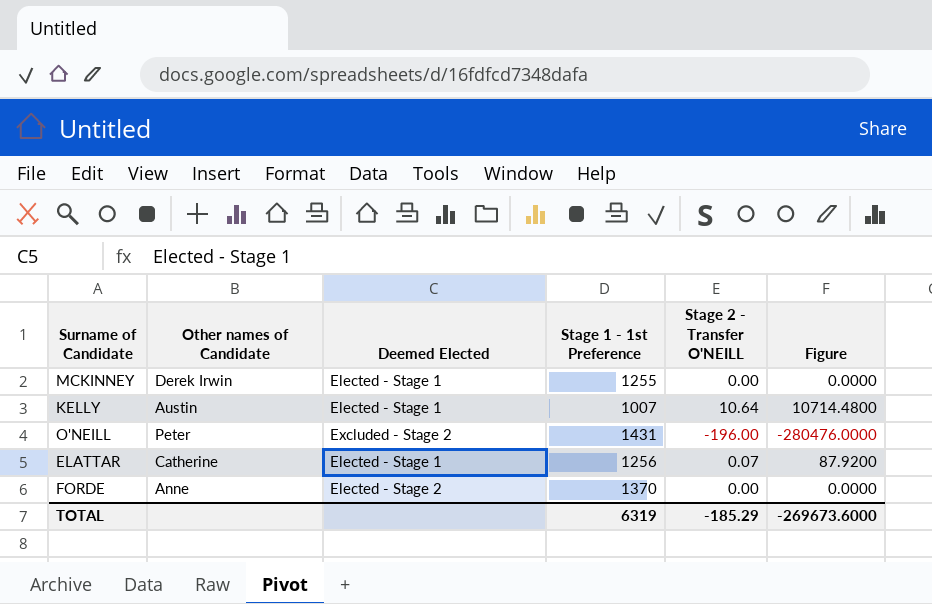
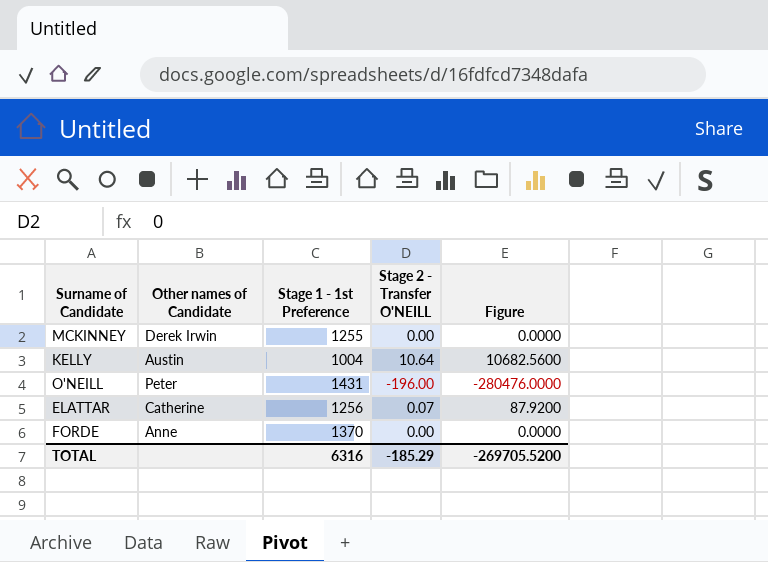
column Deemed Elected | position: 3 -> none
KELLY | Stage 1 - 1st Preference: 1007 -> 1004
KELLY | Figure: 10714.4800 -> 10682.5600
TOTAL | Stage 1 - 1st Preference: 6319 -> 6316
TOTAL | Figure: -269673.6000 -> -269705.5200

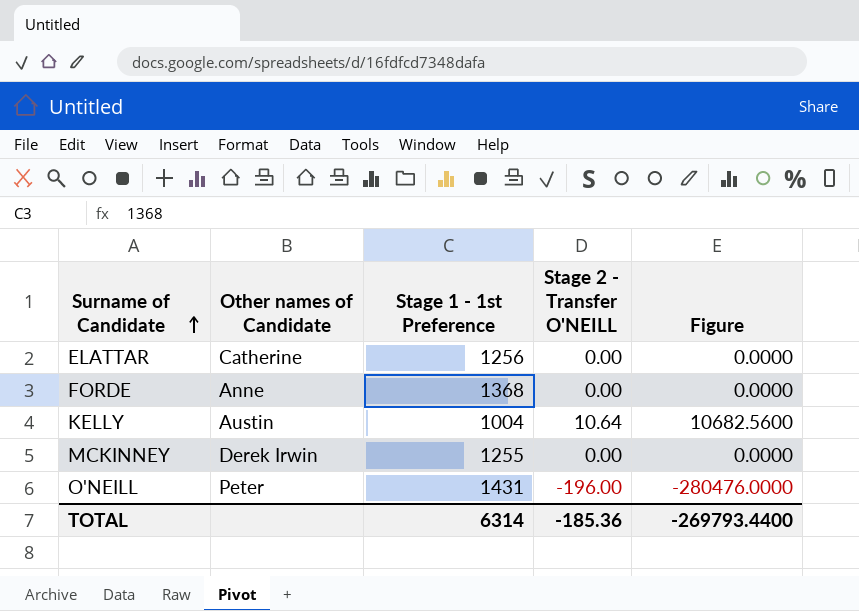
row order: none -> Surname of Candidate ascending
ELATTAR | Stage 2 - Transfer O'NEILL: 0.07 -> 0.00
ELATTAR | Figure: 87.9200 -> 0.0000
FORDE | Stage 1 - 1st Preference: 1370 -> 1368
TOTAL | Stage 1 - 1st Preference: 6316 -> 6314
TOTAL | Stage 2 - Transfer O'NEILL: -185.29 -> -185.36
TOTAL | Figure: -269705.5200 -> -269793.4400

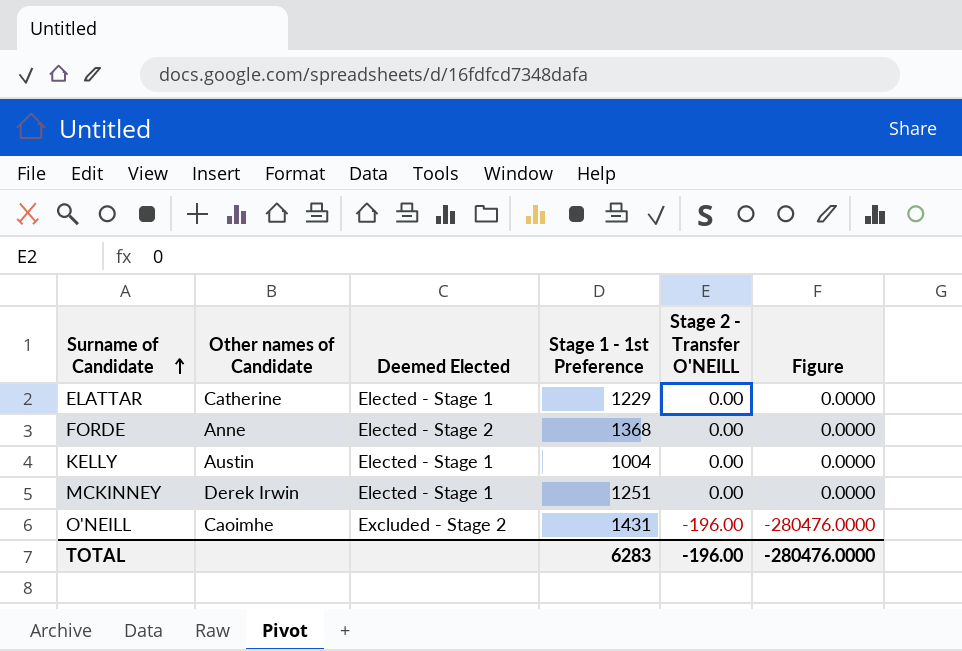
column Deemed Elected | position: none -> 3
ELATTAR | Stage 1 - 1st Preference: 1256 -> 1229
KELLY | Stage 2 - Transfer O'NEILL: 10.64 -> 0.00
KELLY | Figure: 10682.5600 -> 0.0000
MCKINNEY | Stage 1 - 1st Preference: 1255 -> 1251
O'NEILL | Other names of Candidate: Peter -> Caoimhe
TOTAL | Stage 1 - 1st Preference: 6314 -> 6283
TOTAL | Stage 2 - Transfer O'NEILL: -185.36 -> -196.00
TOTAL | Figure: -269793.4400 -> -280476.0000

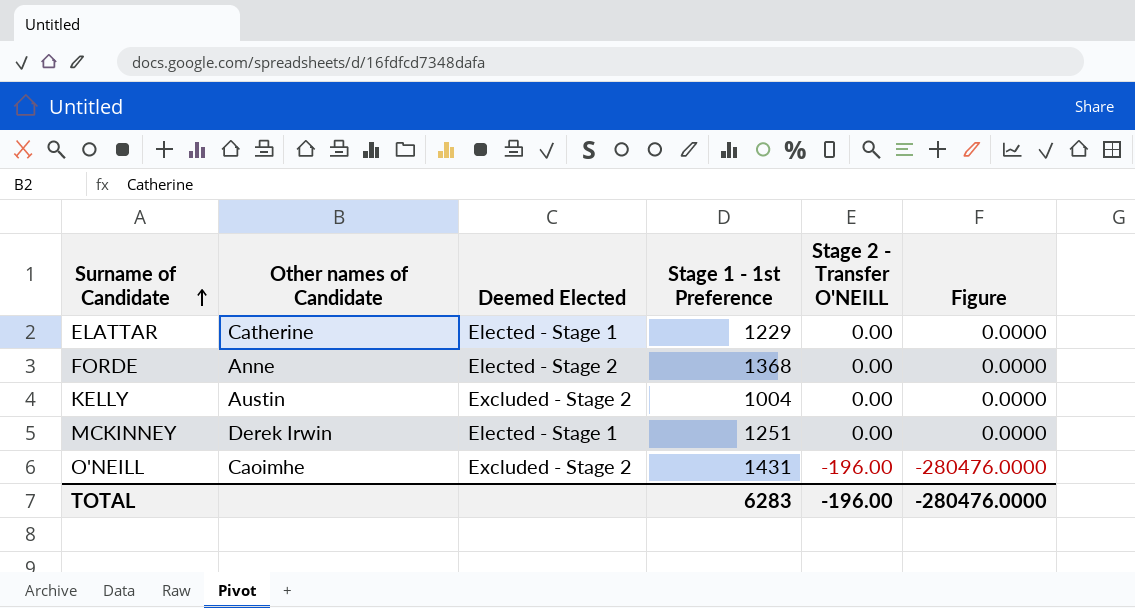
KELLY | Deemed Elected: Elected - Stage 1 -> Excluded - Stage 2

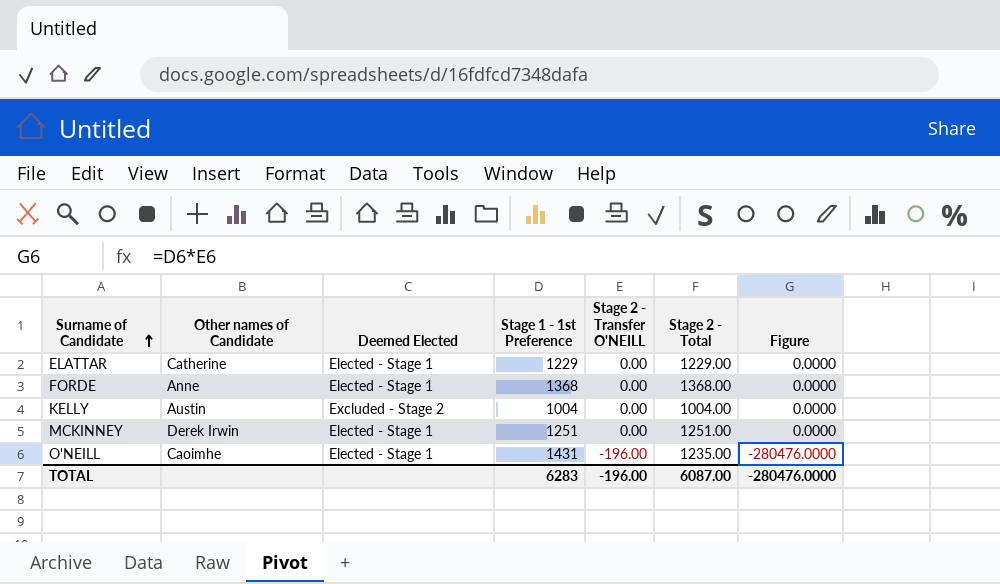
column Stage 2 - Total | formula: none -> [Stage 1 - 1st Preference] + [Stage 2 - Transfer O'NEILL]
FORDE | Deemed Elected: Elected - Stage 2 -> Elected - Stage 1
O'NEILL | Deemed Elected: Excluded - Stage 2 -> Elected - Stage 1

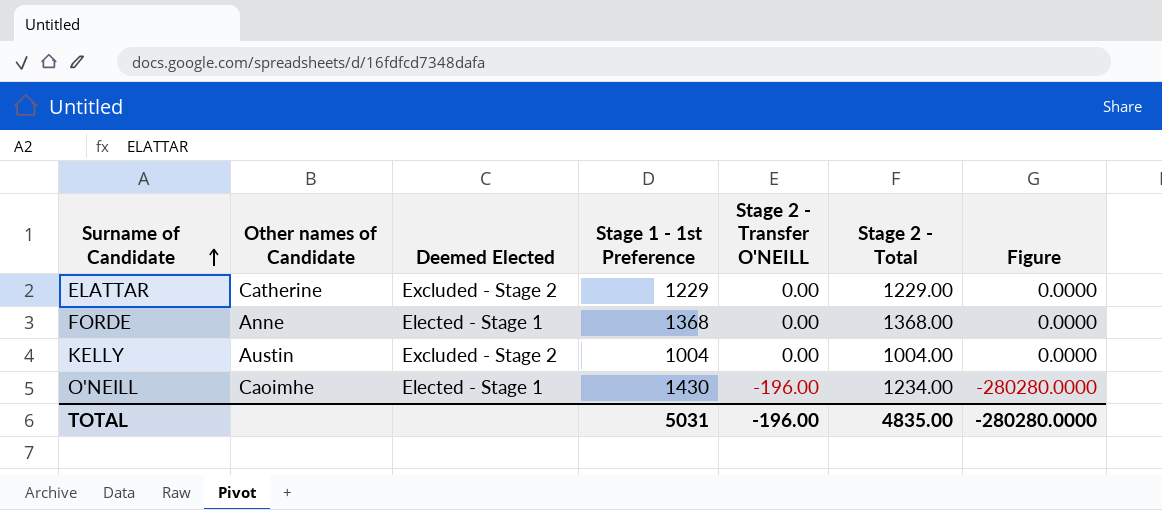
row MCKINNEY: Derek Irwin | Elected - Stage 1 | 1251 | 0.00 | 1251.00 | 0.0000 -> none
ELATTAR | Deemed Elected: Elected - Stage 1 -> Excluded - Stage 2
O'NEILL | Stage 1 - 1st Preference: 1431 -> 1430
O'NEILL | Stage 2 - Total: 1235.00 -> 1234.00
O'NEILL | Figure: -280476.0000 -> -280280.0000
TOTAL | Stage 1 - 1st Preference: 6283 -> 5031
TOTAL | Stage 2 - Total: 6087.00 -> 4835.00
TOTAL | Figure: -280476.0000 -> -280280.0000

